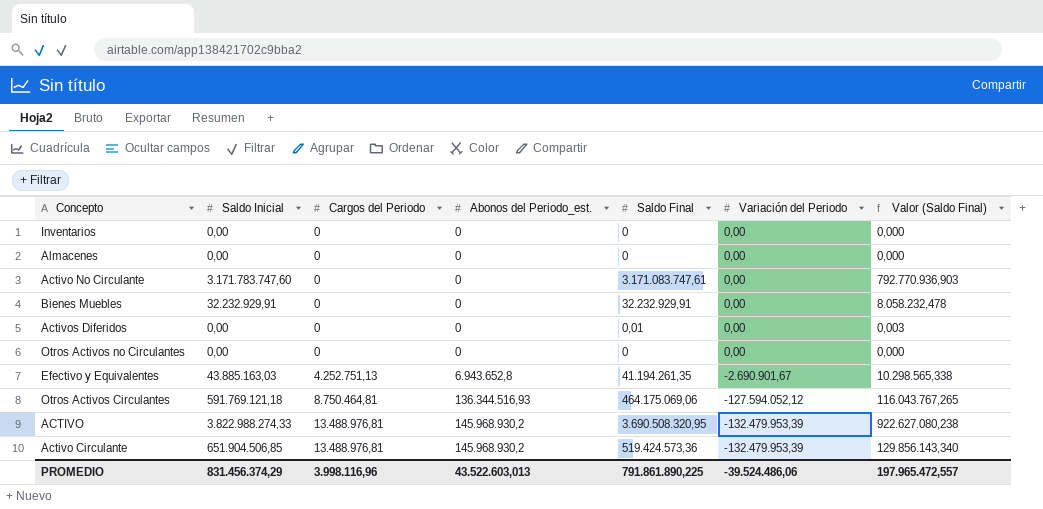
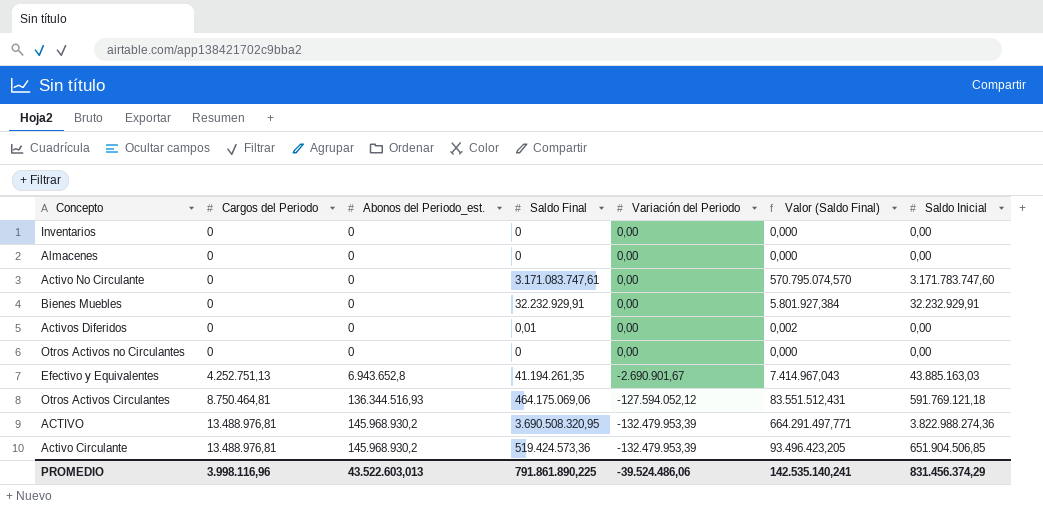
column Valor (Saldo Final) | formula: [Saldo Final] * 0,25 -> [Saldo Final] * 0,18
column Saldo Inicial | position: 2 -> 7
ACTIVO | Saldo Inicial: 3.822.988.274,33 -> 3.822.988.274,36
PROMEDIO | Valor (Saldo Final): 197.965.472,557 -> 142.535.140,241

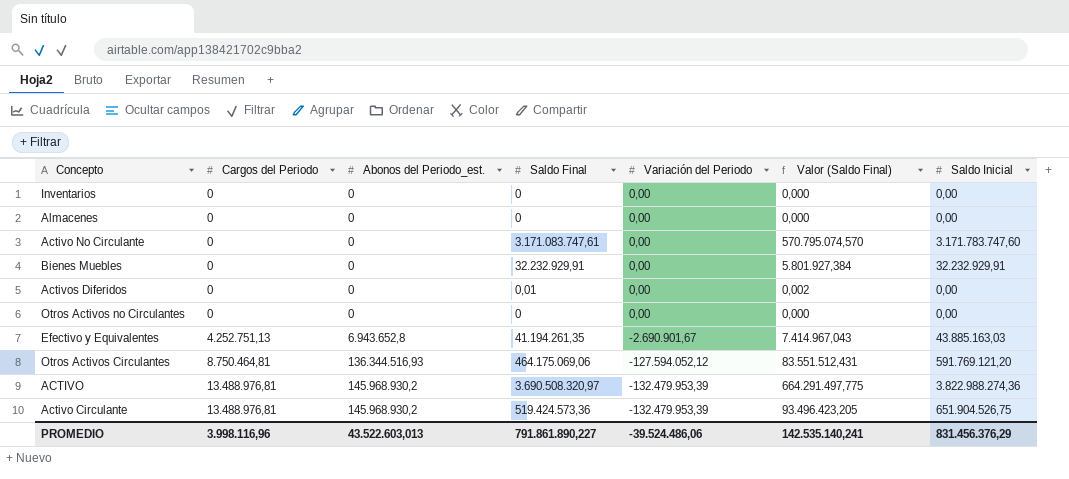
Otros Activos Circulantes | Saldo Inicial: 591.769.121,18 -> 591.769.121,20
ACTIVO | Saldo Final: 3.690.508.320,95 -> 3.690.508.320,97
ACTIVO | Valor (Saldo Final): 664.291.497,771 -> 664.291.497,775
Activo Circulante | Saldo Inicial: 651.904.506,85 -> 651.904.526,75
PROMEDIO | Saldo Final: 791.861.890,225 -> 791.861.890,227
PROMEDIO | Saldo Inicial: 831.456.374,29 -> 831.456.376,29

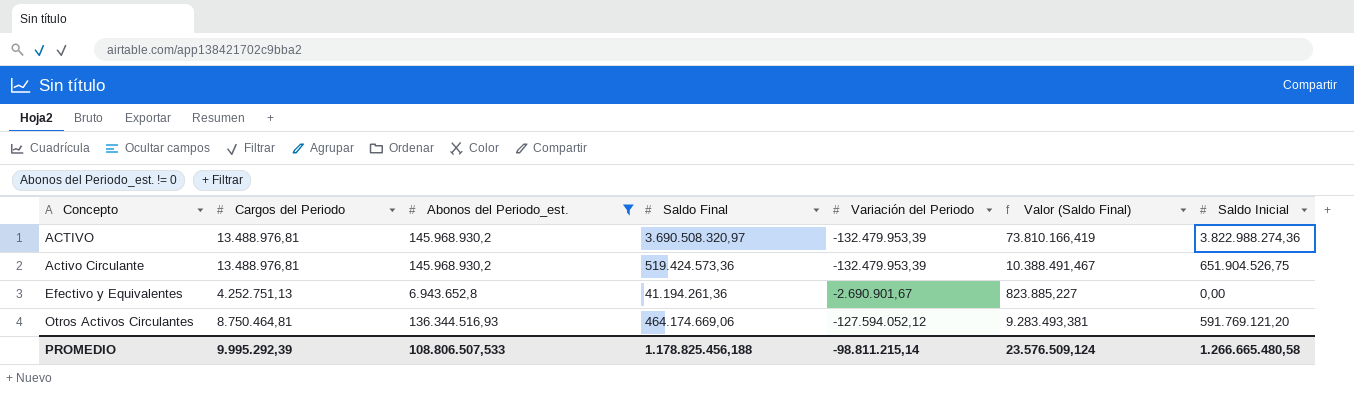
filter: none -> Abonos del Periodo_est. != 0
row order: Cargos del Periodo ascending -> Concepto ascending
column Valor (Saldo Final) | formula: [Saldo Final] * 0,18 -> [Saldo Final] * 0,02
Efectivo y Equivalentes | Saldo Final: 41.194.261,35 -> 41.194.261,36
Efectivo y Equivalentes | Saldo Inicial: 43.885.163,03 -> 0,00
Otros Activos Circulantes | Saldo Final: 464.175.069,06 -> 464.174.669,06
PROMEDIO | Cargos del Periodo: 3.998.116,96 -> 9.995.292,39
PROMEDIO | Abonos del Periodo_est.: 43.522.603,013 -> 108.806.507,533
PROMEDIO | Saldo Final: 791.861.890,227 -> 1.178.825.456,188
PROMEDIO | Variación del Periodo: -39.524.486,06 -> -98.811.215,14
PROMEDIO | Valor (Saldo Final): 142.535.140,241 -> 23.576.509,124
PROMEDIO | Saldo Inicial: 831.456.376,29 -> 1.266.665.480,58

